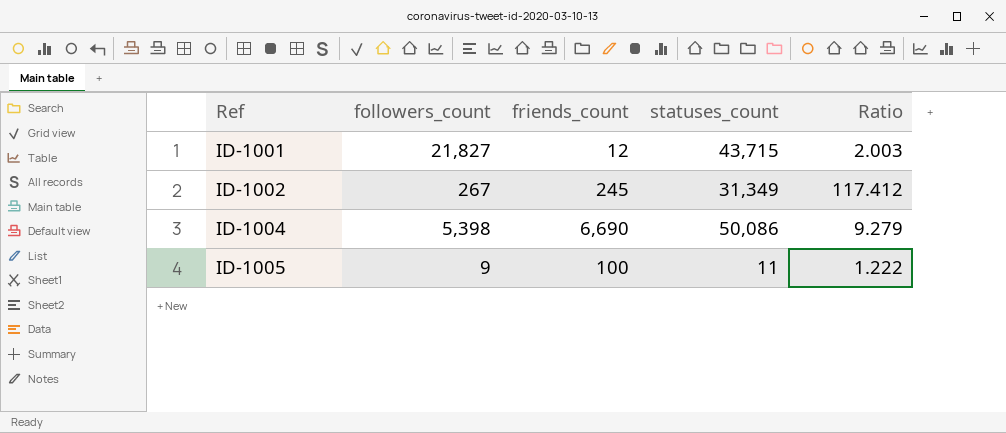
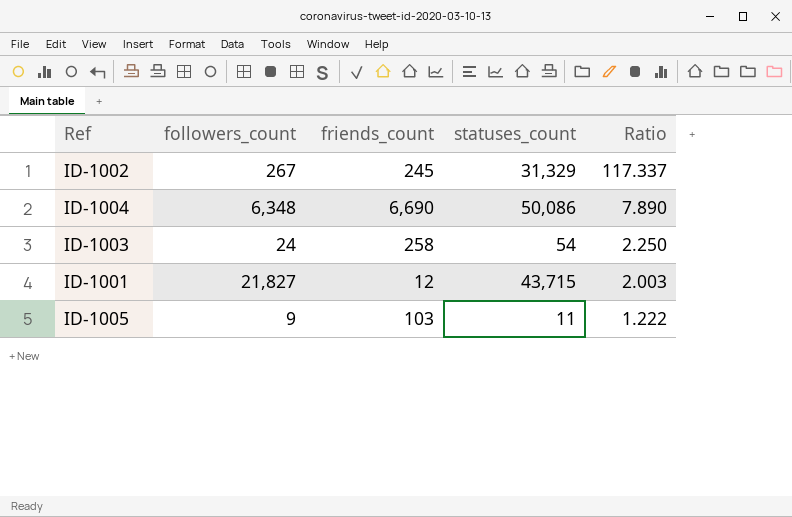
row order: Ref ascending -> Ratio descending
ID-1002 | statuses_count: 31,349 -> 31,329
ID-1002 | Ratio: 117.412 -> 117.337
ID-1004 | followers_count: 5,398 -> 6,348
ID-1004 | Ratio: 9.279 -> 7.890
row ID-1003: none -> 24 | 258 | 54 | 2.250
ID-1005 | friends_count: 100 -> 103

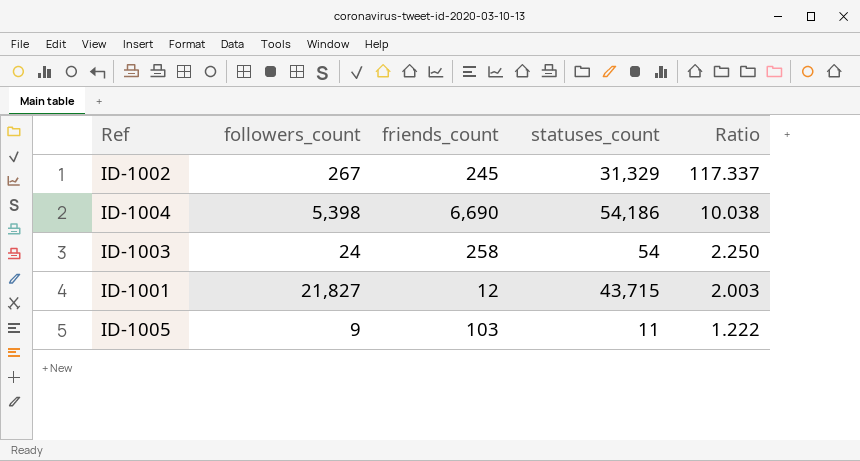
ID-1004 | followers_count: 6,348 -> 5,398
ID-1004 | statuses_count: 50,086 -> 54,186
ID-1004 | Ratio: 7.890 -> 10.038

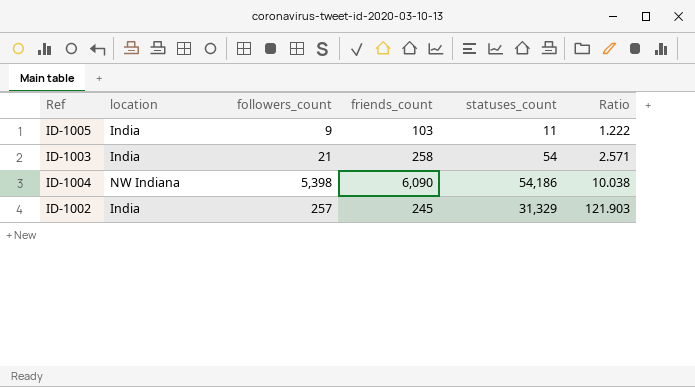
row order: Ratio descending -> Ratio ascending
column location | position: none -> 2
row ID-1001: 21,827 | 12 | 43,715 | 2.003 -> none
ID-1003 | followers_count: 24 -> 21
ID-1003 | Ratio: 2.250 -> 2.571
ID-1004 | friends_count: 6,690 -> 6,090
ID-1002 | followers_count: 267 -> 257
ID-1002 | Ratio: 117.337 -> 121.903

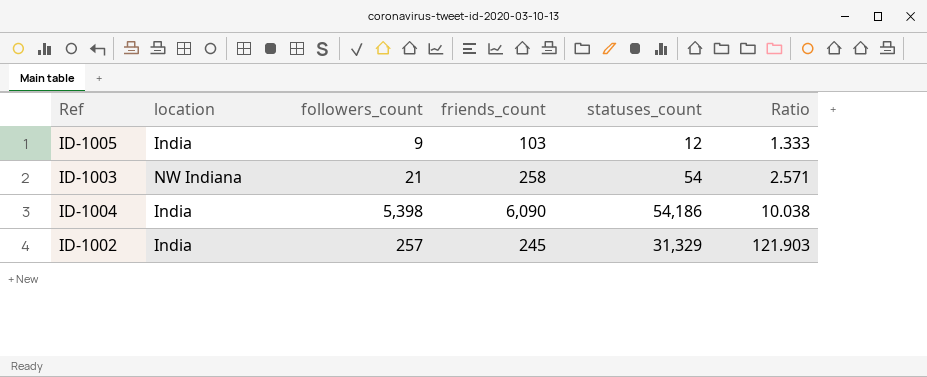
ID-1005 | statuses_count: 11 -> 12
ID-1005 | Ratio: 1.222 -> 1.333
ID-1003 | location: India -> NW Indiana
ID-1004 | location: NW Indiana -> India

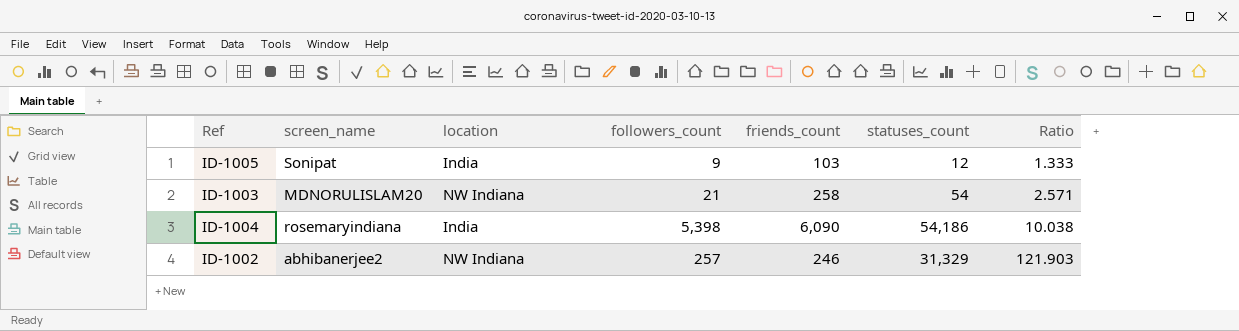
column screen_name | position: none -> 2
ID-1002 | location: India -> NW Indiana
ID-1002 | friends_count: 245 -> 246

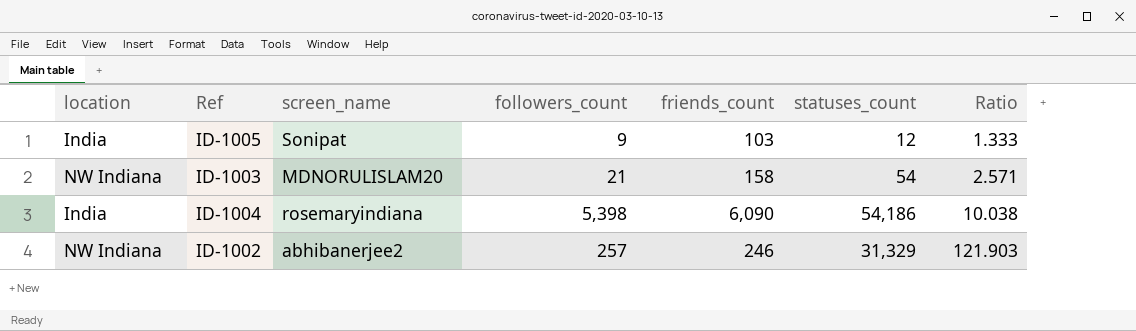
column location | position: 3 -> 1
ID-1003 | friends_count: 258 -> 158

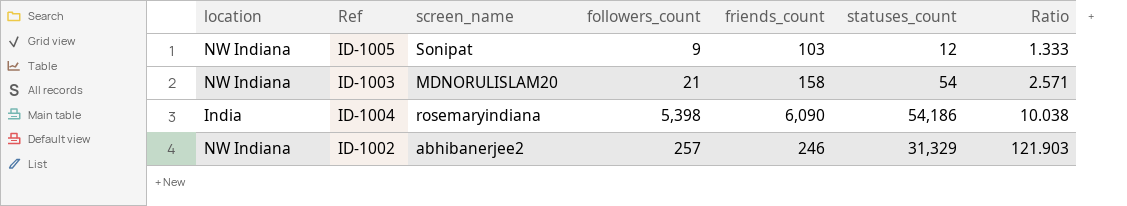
ID-1005 | location: India -> NW Indiana

